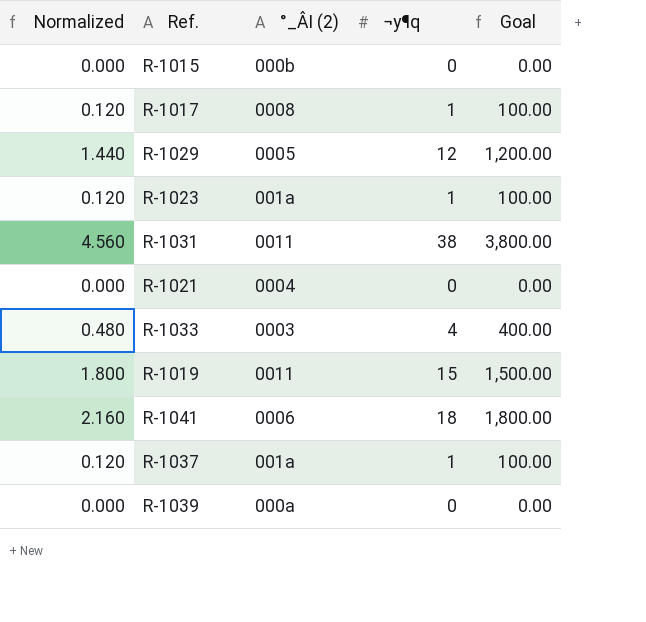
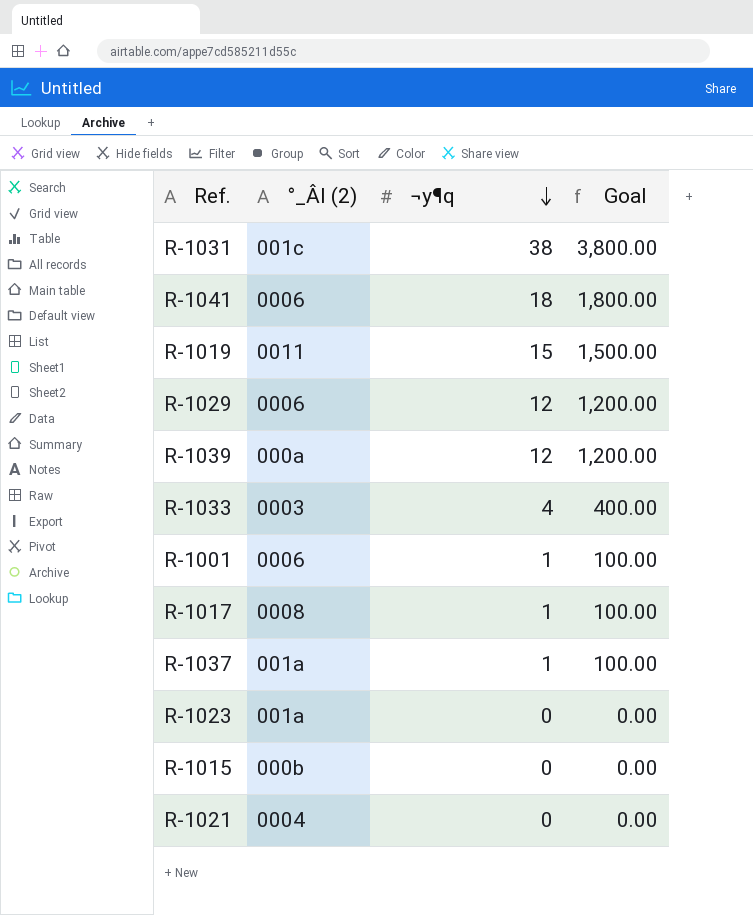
row order: none -> ¬y¶q descending
column Normalized | formula: [¬y¶q] * 0.12 -> none
R-1031 | °_ÂI (2): 0011 -> 001c
R-1029 | °_ÂI (2): 0005 -> 0006
R-1039 | ¬y¶q: 0 -> 12
R-1039 | Goal: 0.00 -> 1,200.00
row R-1001: none -> 0006 | 1 | 100.00
R-1023 | ¬y¶q: 1 -> 0
R-1023 | Goal: 100.00 -> 0.00

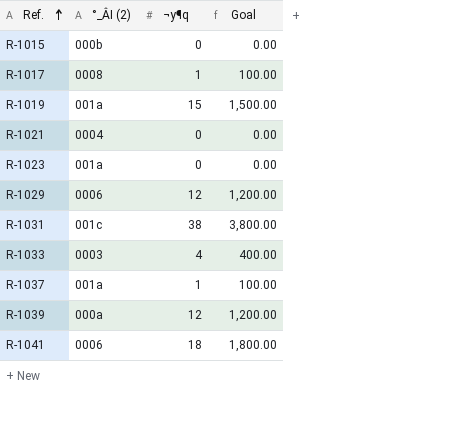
row order: ¬y¶q descending -> Ref. ascending
row R-1001: 0006 | 1 | 100.00 -> none
R-1019 | °_ÂI (2): 0011 -> 001a

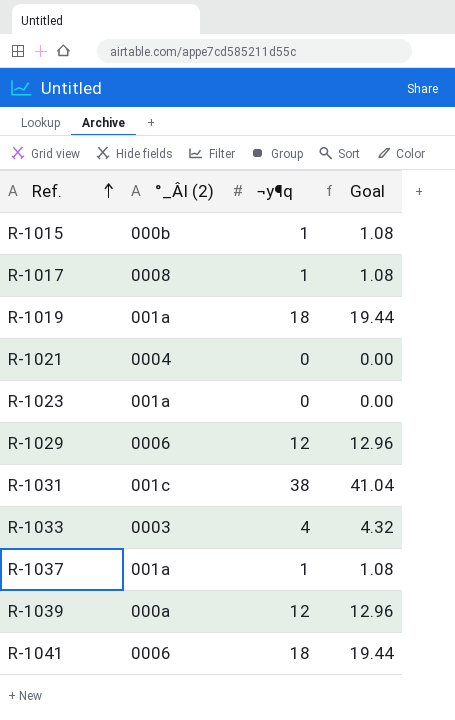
column Goal | formula: [¬y¶q] * 100 -> [¬y¶q] * 1.08
R-1015 | ¬y¶q: 0 -> 1
R-1019 | ¬y¶q: 15 -> 18

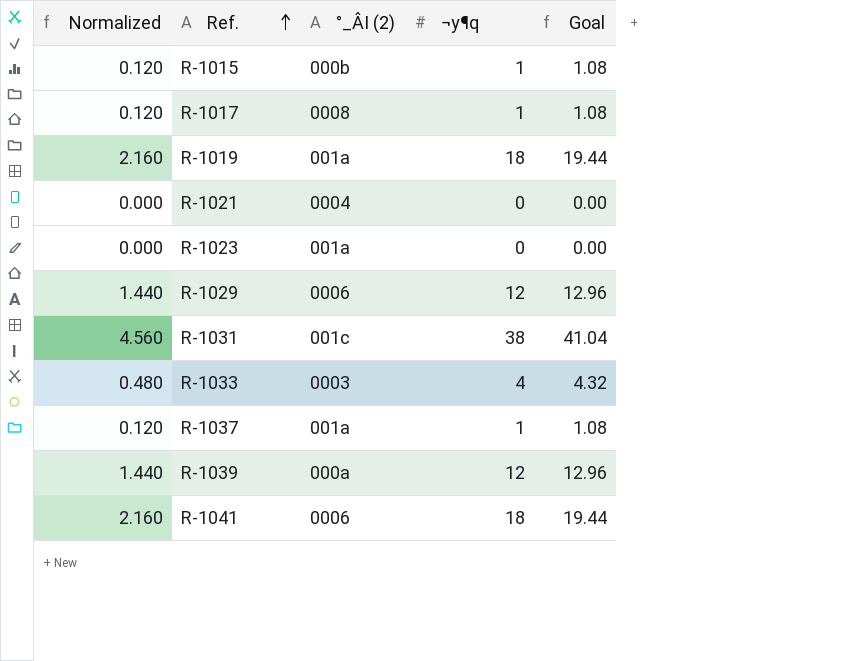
column Normalized | formula: none -> [¬y¶q] * 0.12

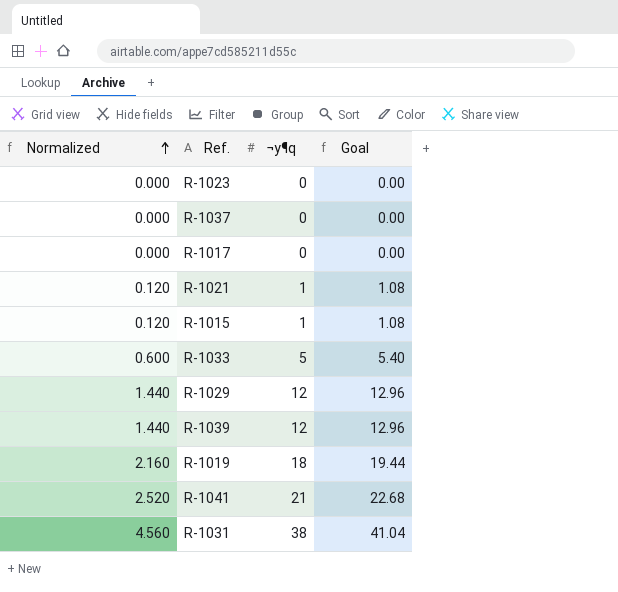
row order: Ref. ascending -> Normalized ascending
column °_ÂI (2) | position: 3 -> none
R-1037 | Normalized: 0.120 -> 0.000
R-1037 | ¬y¶q: 1 -> 0
R-1037 | Goal: 1.08 -> 0.00
R-1017 | Normalized: 0.120 -> 0.000
R-1017 | ¬y¶q: 1 -> 0
R-1017 | Goal: 1.08 -> 0.00
R-1021 | Normalized: 0.000 -> 0.120
R-1021 | ¬y¶q: 0 -> 1
R-1021 | Goal: 0.00 -> 1.08
R-1033 | Normalized: 0.480 -> 0.600
R-1033 | ¬y¶q: 4 -> 5
R-1033 | Goal: 4.32 -> 5.40
R-1041 | Normalized: 2.160 -> 2.520
R-1041 | ¬y¶q: 18 -> 21
R-1041 | Goal: 19.44 -> 22.68

